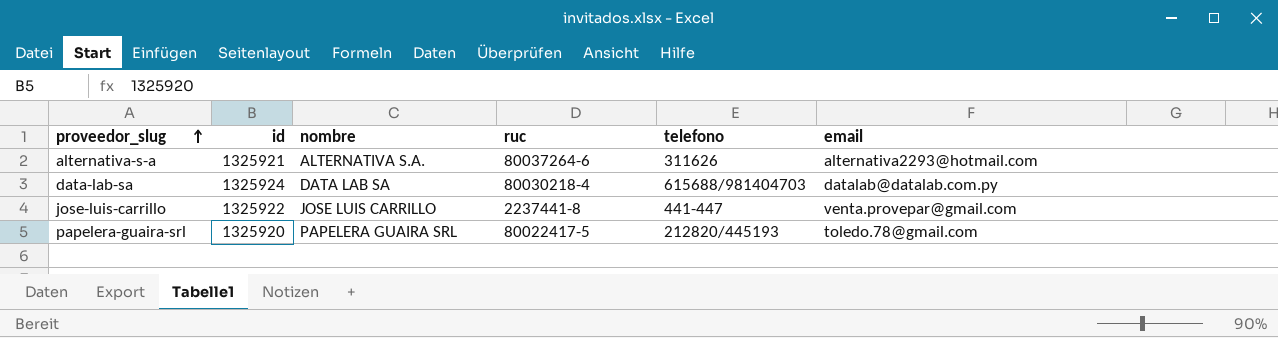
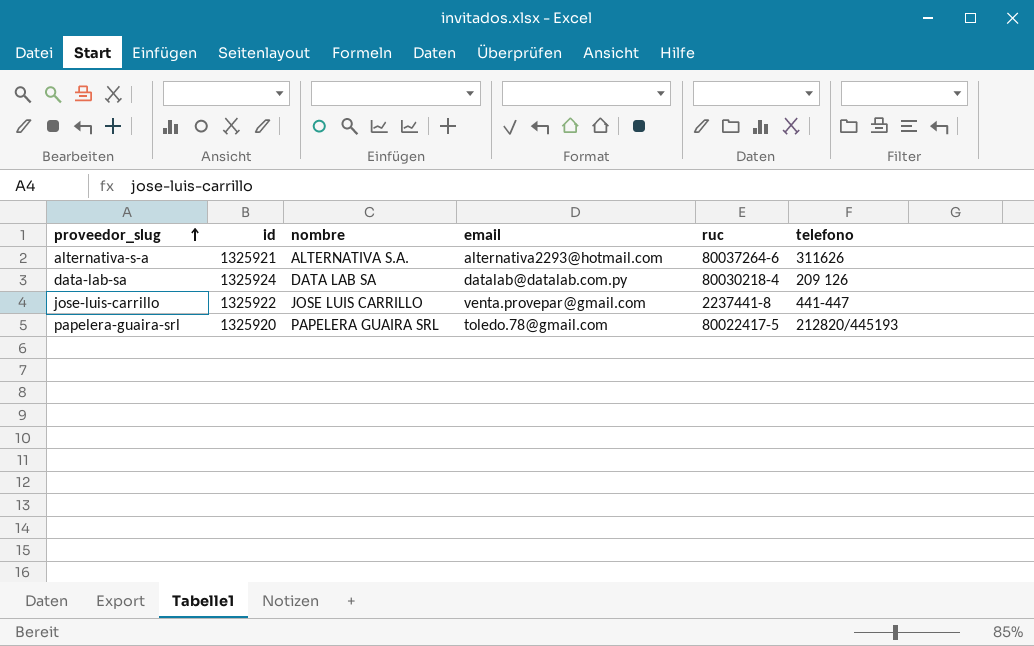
column email | position: 6 -> 4
data-lab-sa | telefono: 615688/981404703 -> 209 126

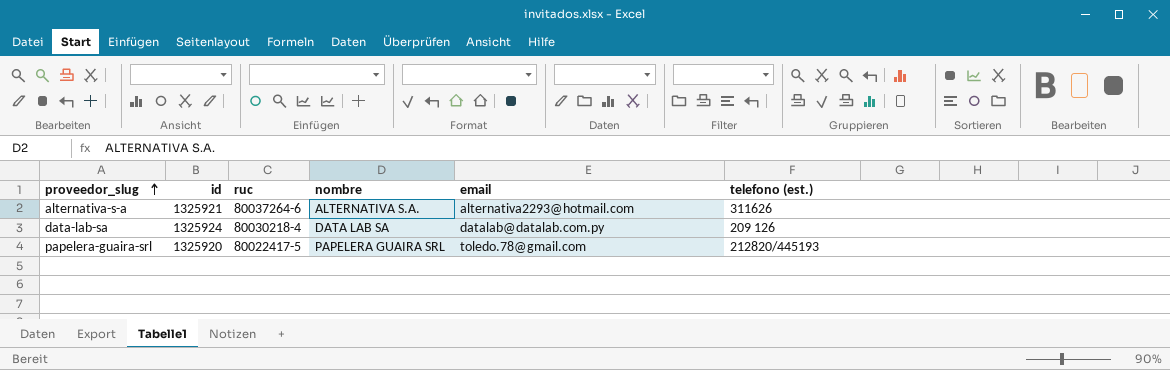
column ruc | position: 5 -> 3
column name: telefono -> telefono (est.)
row jose-luis-carrillo: 1325922 | JOSE LUIS CARRILLO | venta.provepar@gmail.com | 2237441-8 | 441-447 -> none

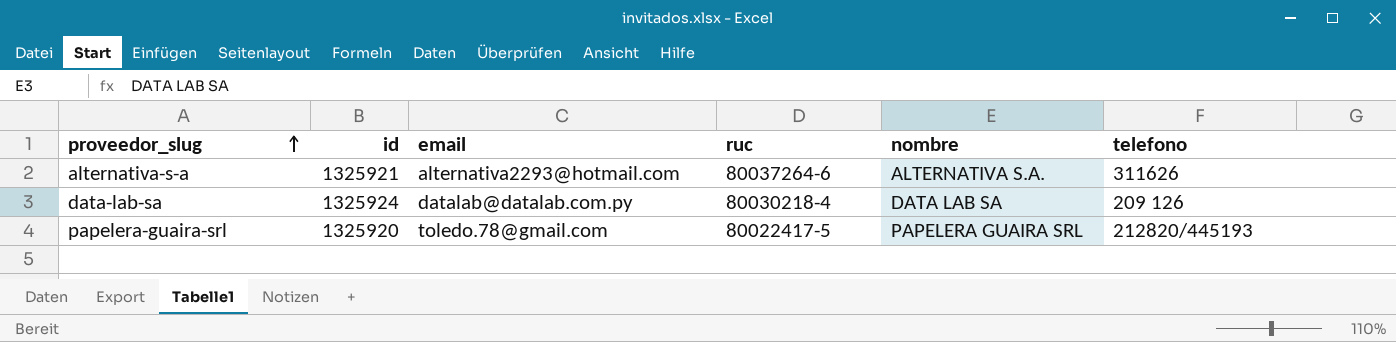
column email | position: 5 -> 3
column name: telefono (est.) -> telefono

